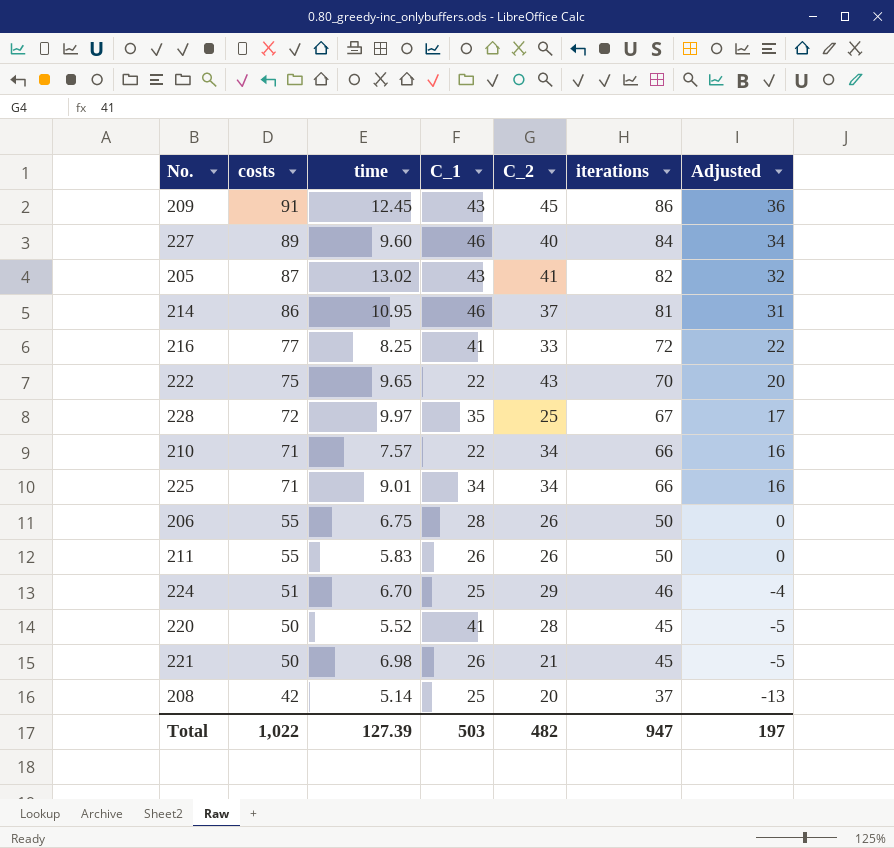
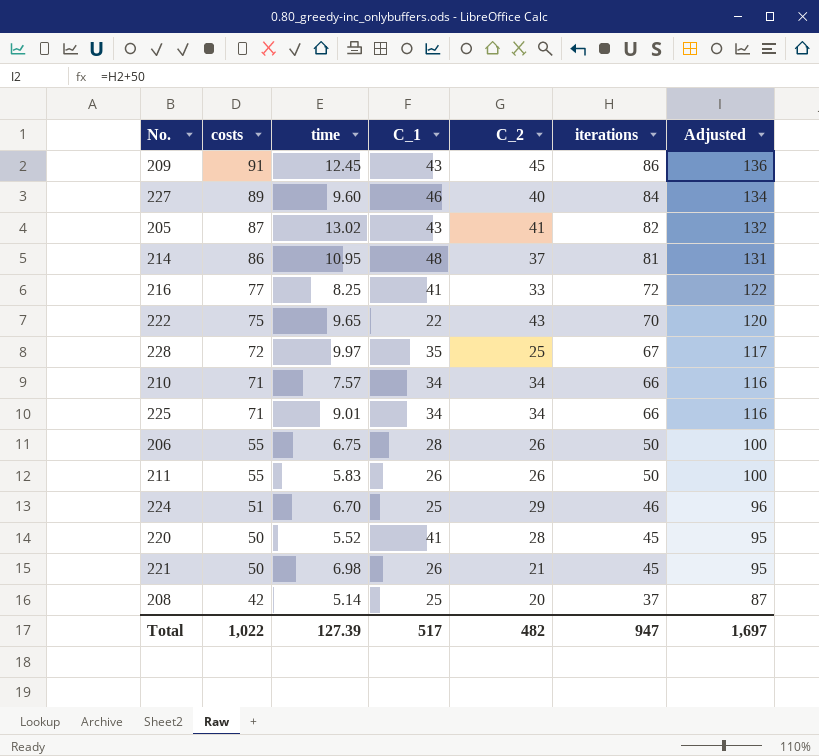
column Adjusted | formula: [iterations] - 50 -> [iterations] + 50
214 | C_1: 46 -> 48
210 | C_1: 22 -> 34
Total | C_1: 503 -> 517
Total | Adjusted: 197 -> 1,697

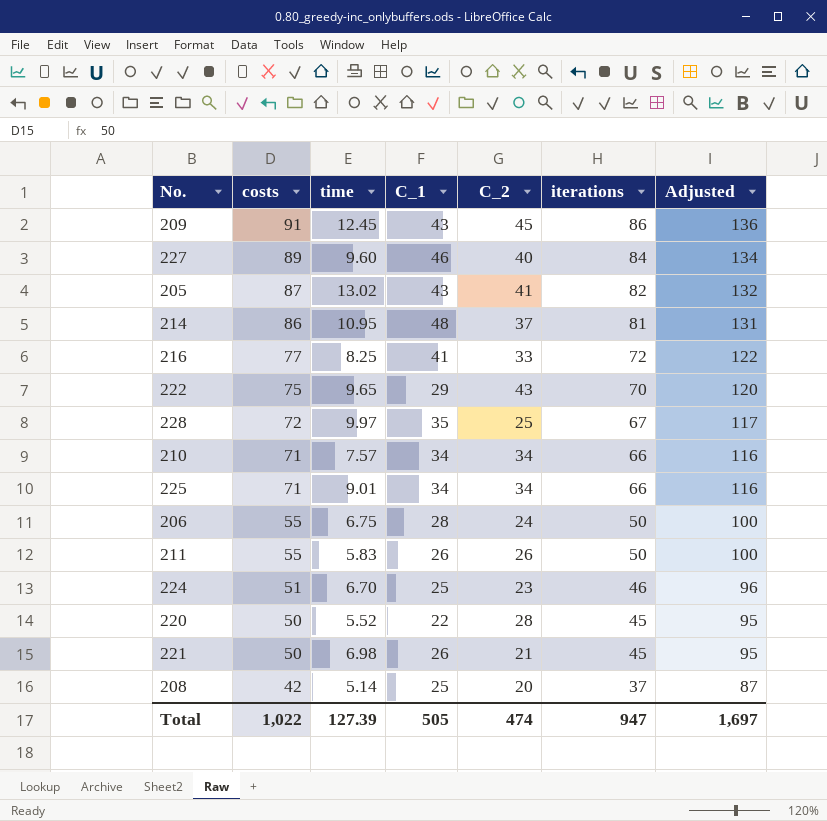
222 | C_1: 22 -> 29
206 | C_2: 26 -> 24
224 | C_2: 29 -> 23
220 | C_1: 41 -> 22
Total | C_1: 517 -> 505
Total | C_2: 482 -> 474

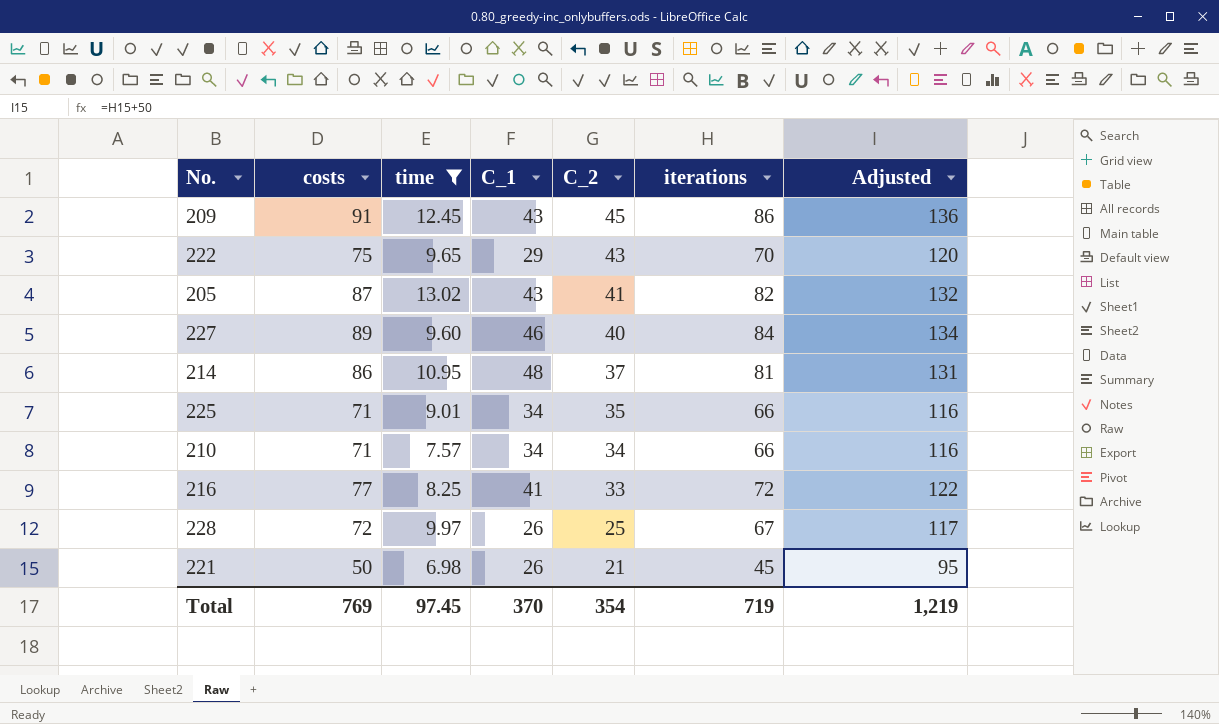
filter: none -> time >= 6.98
row order: costs descending -> C_2 descending
225 | C_2: 34 -> 35
228 | C_1: 35 -> 26
Total | costs: 1,022 -> 769
Total | time: 127.39 -> 97.45
Total | C_1: 505 -> 370
Total | C_2: 474 -> 354
Total | iterations: 947 -> 719
Total | Adjusted: 1,697 -> 1,219

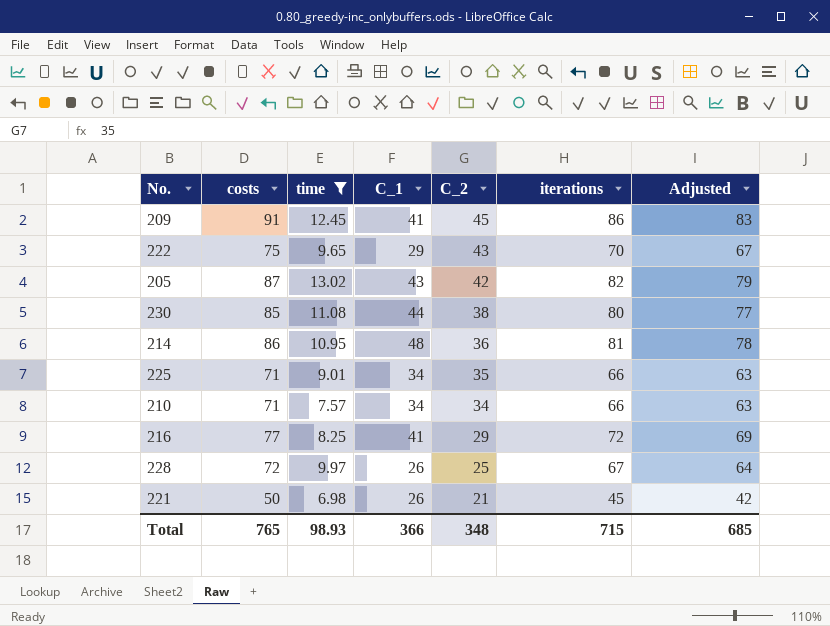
column Adjusted | formula: [iterations] + 50 -> [iterations] - 3
row 227: 89 | 9.60 | 46 | 40 | 84 | 134 -> none
209 | C_1: 43 -> 41
205 | C_2: 41 -> 42
row 230: none -> 85 | 11.08 | 44 | 38 | 80 | 77
214 | C_2: 37 -> 36
216 | C_2: 33 -> 29
Total | costs: 769 -> 765
Total | time: 97.45 -> 98.93
Total | C_1: 370 -> 366
Total | C_2: 354 -> 348
Total | iterations: 719 -> 715
Total | Adjusted: 1,219 -> 685

